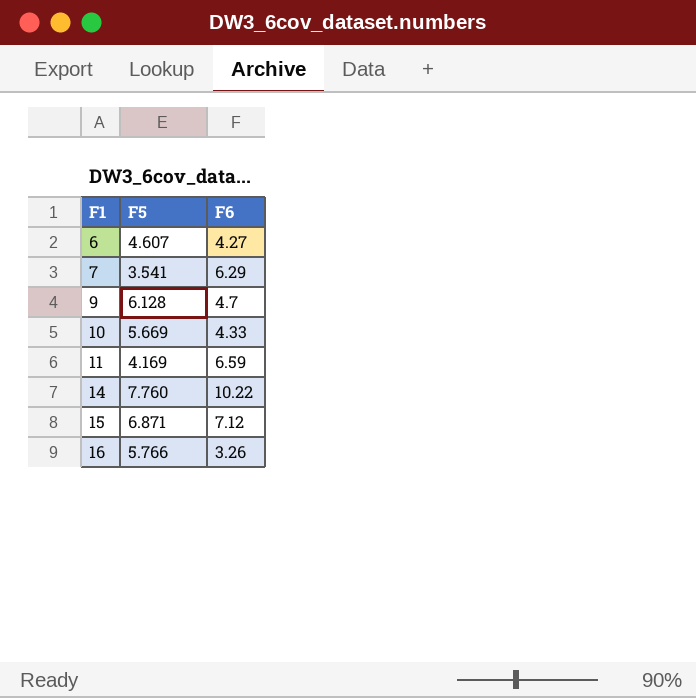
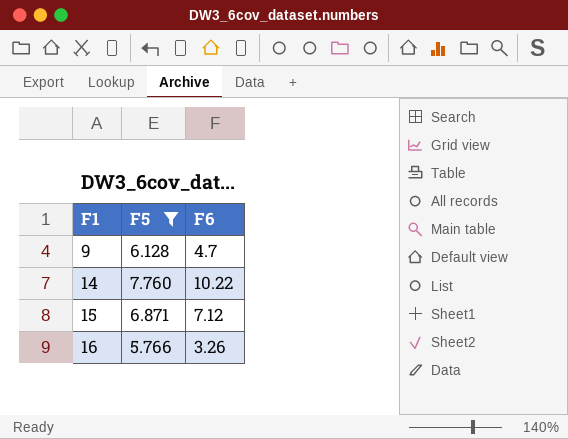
filter: none -> F5 >= 5.766

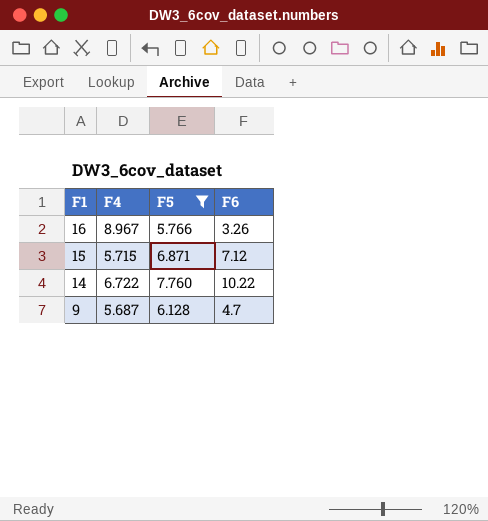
row order: F1 ascending -> F1 descending
column F4 | position: none -> 2

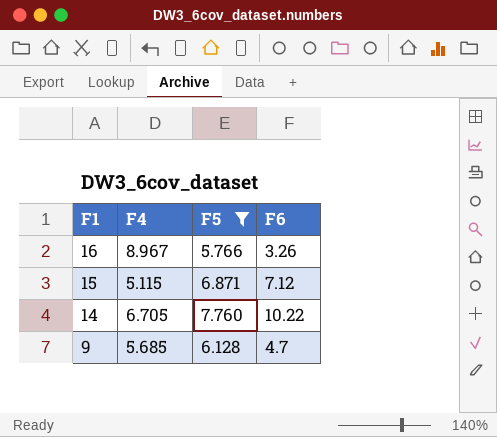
15 | F4: 5.715 -> 5.115
14 | F4: 6.722 -> 6.705
9 | F4: 5.687 -> 5.685

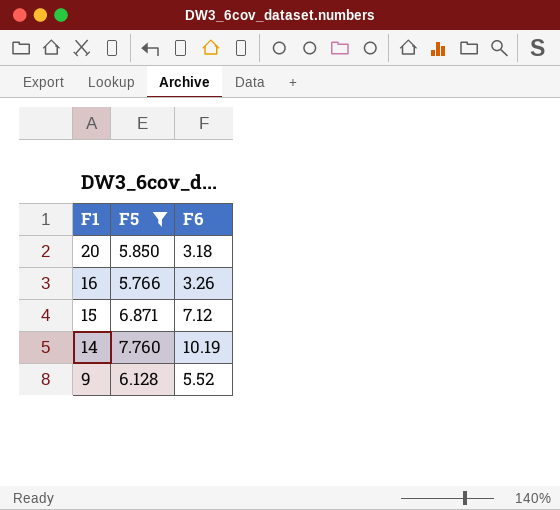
column F4 | position: 2 -> none
row 20: none -> 5.850 | 3.18
14 | F6: 10.22 -> 10.19
9 | F6: 4.7 -> 5.52

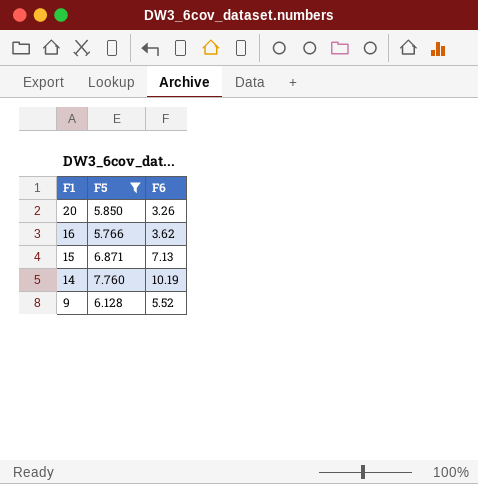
20 | F6: 3.18 -> 3.26
16 | F6: 3.26 -> 3.62
15 | F6: 7.12 -> 7.13

